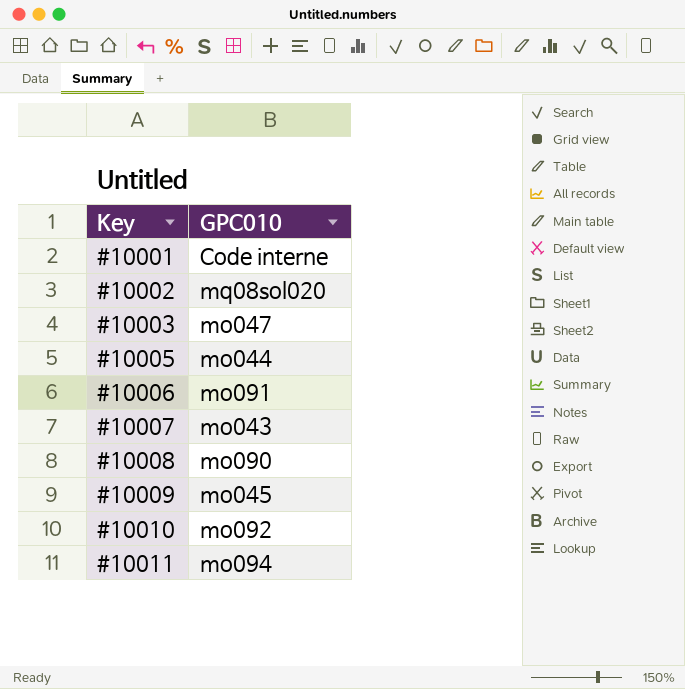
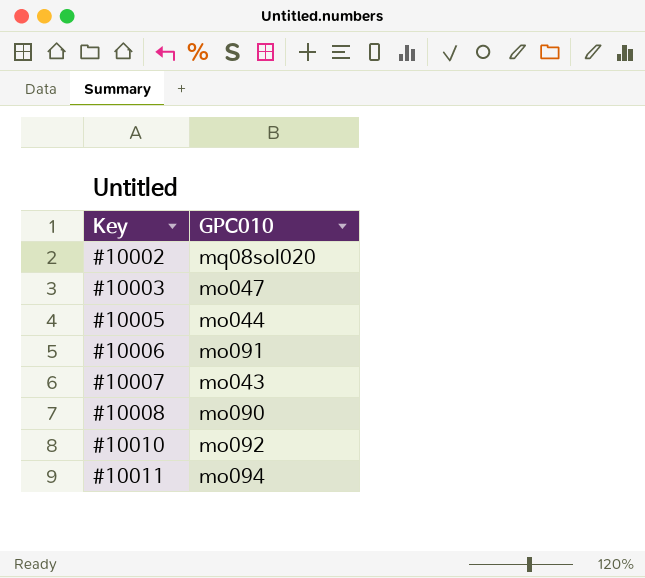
row #10001: Code interne -> none
row #10009: mo045 -> none

